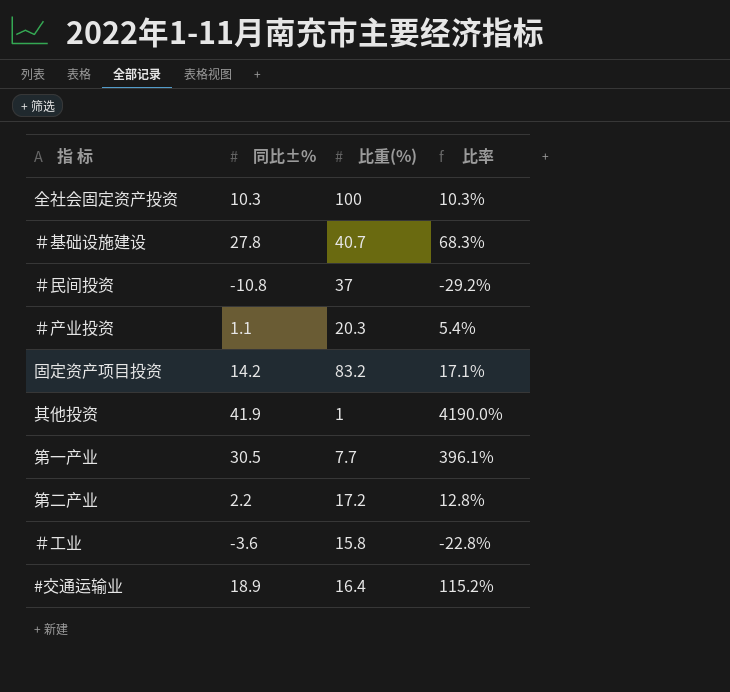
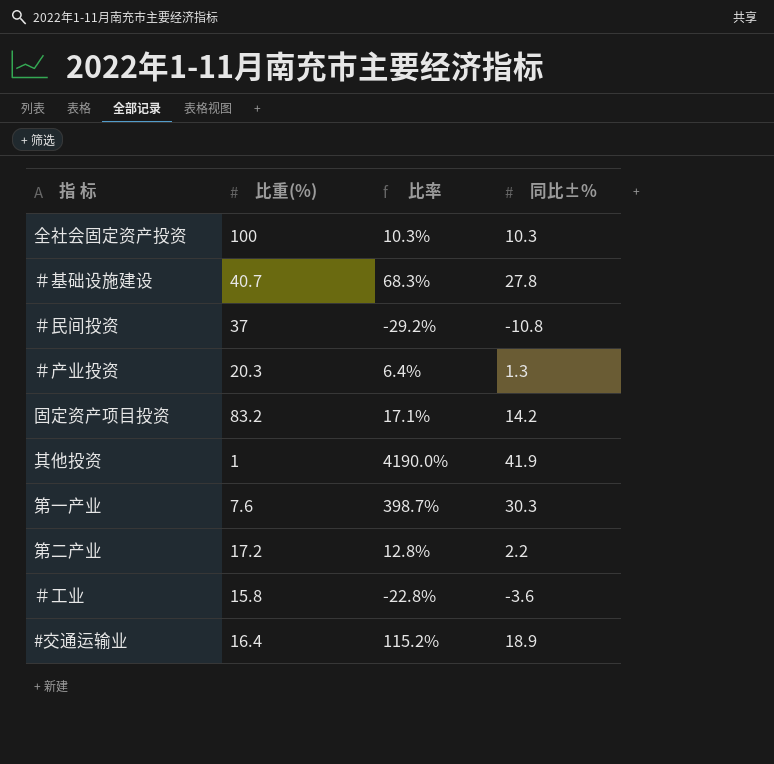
column 同比±% | position: 2 -> 4
＃产业投资 | 比率: 5.4% -> 6.4%
＃产业投资 | 同比±%: 1.1 -> 1.3
第一产业 | 比重(%): 7.7 -> 7.6
第一产业 | 比率: 396.1% -> 398.7%
第一产业 | 同比±%: 30.5 -> 30.3

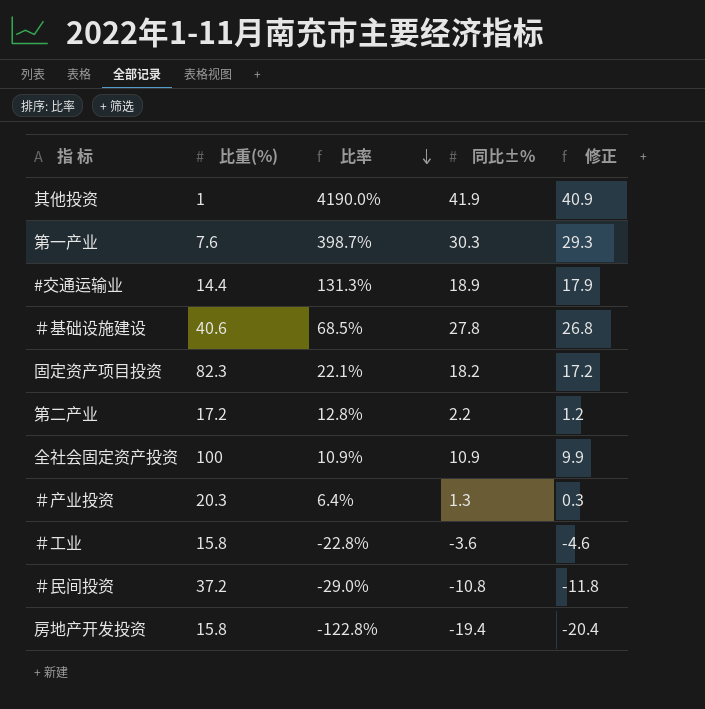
row order: none -> 比率 descending
column 修正 | formula: none -> [同比±%] - 1
#交通运输业 | 比重(%): 16.4 -> 14.4
#交通运输业 | 比率: 115.2% -> 131.3%
＃基础设施建设 | 比重(%): 40.7 -> 40.6
＃基础设施建设 | 比率: 68.3% -> 68.5%
固定资产项目投资 | 比重(%): 83.2 -> 82.3
固定资产项目投资 | 比率: 17.1% -> 22.1%
固定资产项目投资 | 同比±%: 14.2 -> 18.2
全社会固定资产投资 | 比率: 10.3% -> 10.9%
全社会固定资产投资 | 同比±%: 10.3 -> 10.9
＃民间投资 | 比重(%): 37 -> 37.2
＃民间投资 | 比率: -29.2% -> -29.0%
row 房地产开发投资: none -> 15.8 | -122.8% | -19.4 | -20.4

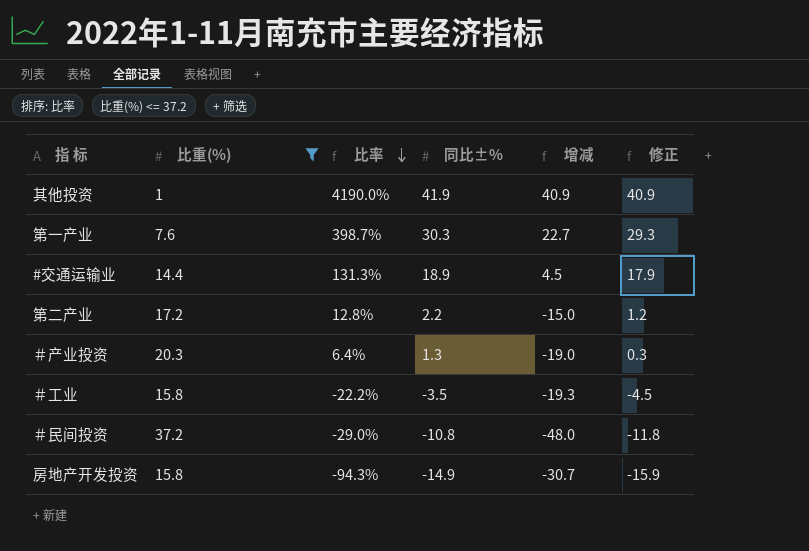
filter: none -> 比重(%) <= 37.2
column 增减 | formula: none -> [同比±%] - [比重(%)]
＃工业 | 比率: -22.8% -> -22.2%
＃工业 | 同比±%: -3.6 -> -3.5
＃工业 | 修正: -4.6 -> -4.5
房地产开发投资 | 比率: -122.8% -> -94.3%
房地产开发投资 | 同比±%: -19.4 -> -14.9
房地产开发投资 | 修正: -20.4 -> -15.9

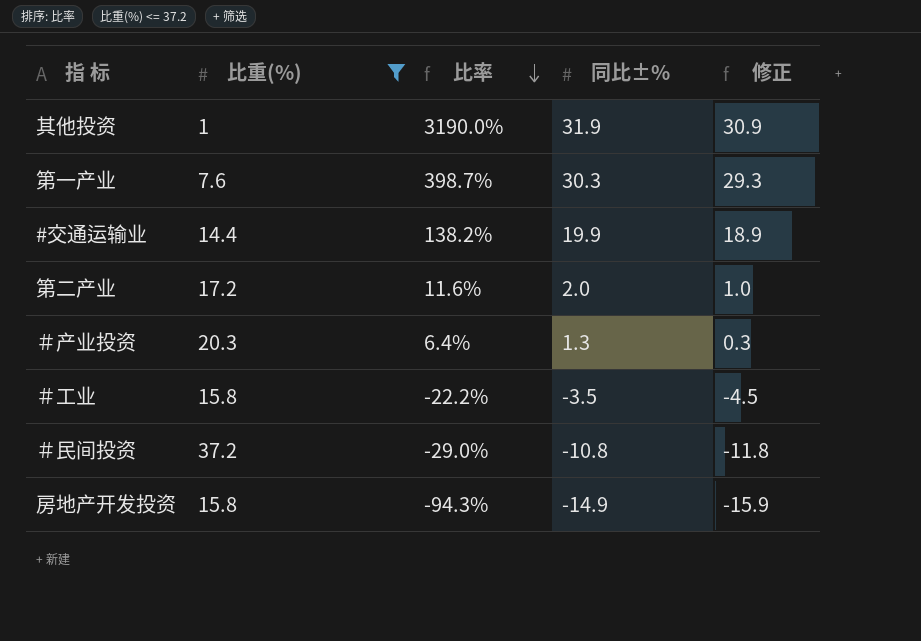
column 增减 | formula: [同比±%] - [比重(%)] -> none
其他投资 | 比率: 4190.0% -> 3190.0%
其他投资 | 同比±%: 41.9 -> 31.9
其他投资 | 修正: 40.9 -> 30.9
#交通运输业 | 比率: 131.3% -> 138.2%
#交通运输业 | 同比±%: 18.9 -> 19.9
#交通运输业 | 修正: 17.9 -> 18.9
第二产业 | 比率: 12.8% -> 11.6%
第二产业 | 同比±%: 2.2 -> 2.0
第二产业 | 修正: 1.2 -> 1.0

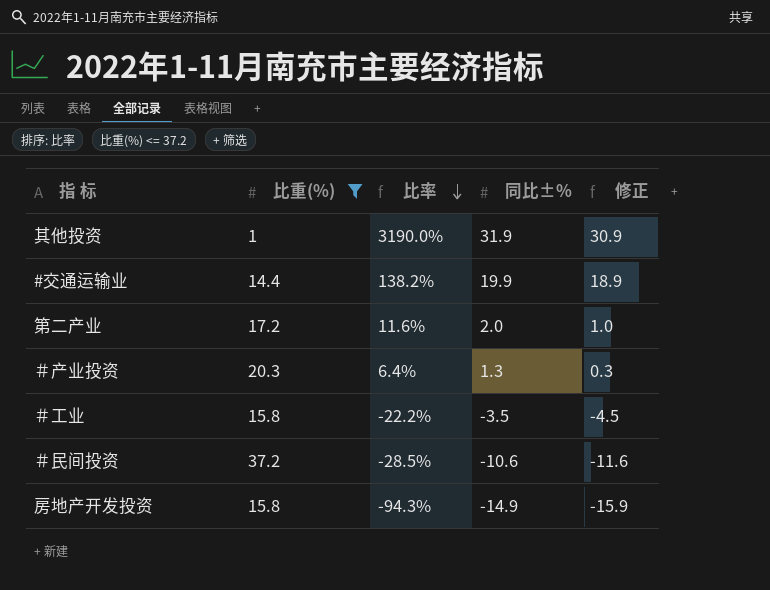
row 第一产业: 7.6 | 398.7% | 30.3 | 29.3 -> none
＃民间投资 | 比率: -29.0% -> -28.5%
＃民间投资 | 同比±%: -10.8 -> -10.6
＃民间投资 | 修正: -11.8 -> -11.6

